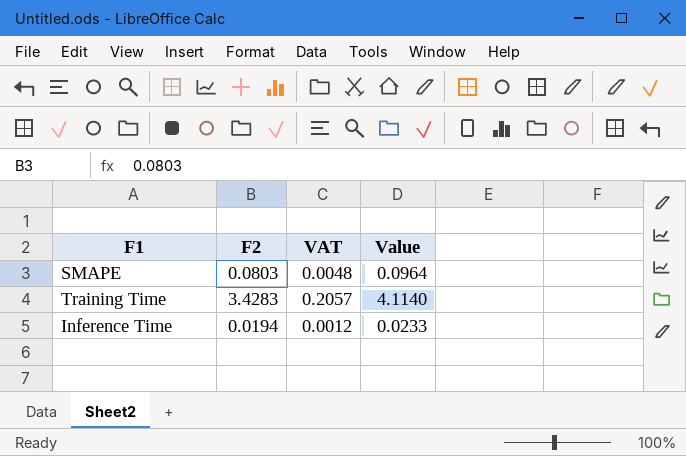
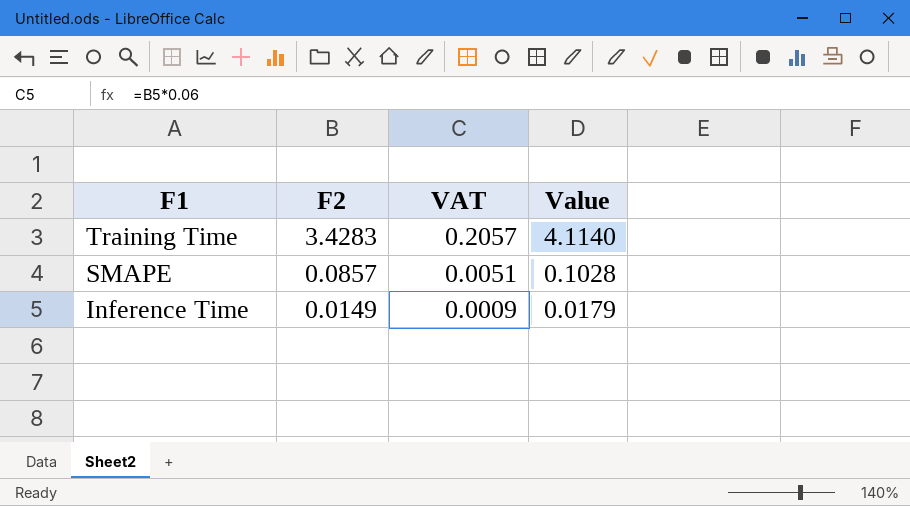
row order: none -> F1 descending
SMAPE | F2: 0.0803 -> 0.0857
SMAPE | VAT: 0.0048 -> 0.0051
SMAPE | Value: 0.0964 -> 0.1028
Inference Time | F2: 0.0194 -> 0.0149
Inference Time | VAT: 0.0012 -> 0.0009
Inference Time | Value: 0.0233 -> 0.0179

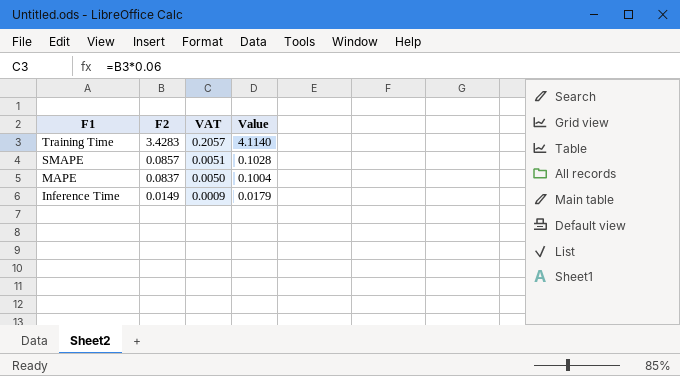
row MAPE: none -> 0.0837 | 0.0050 | 0.1004

